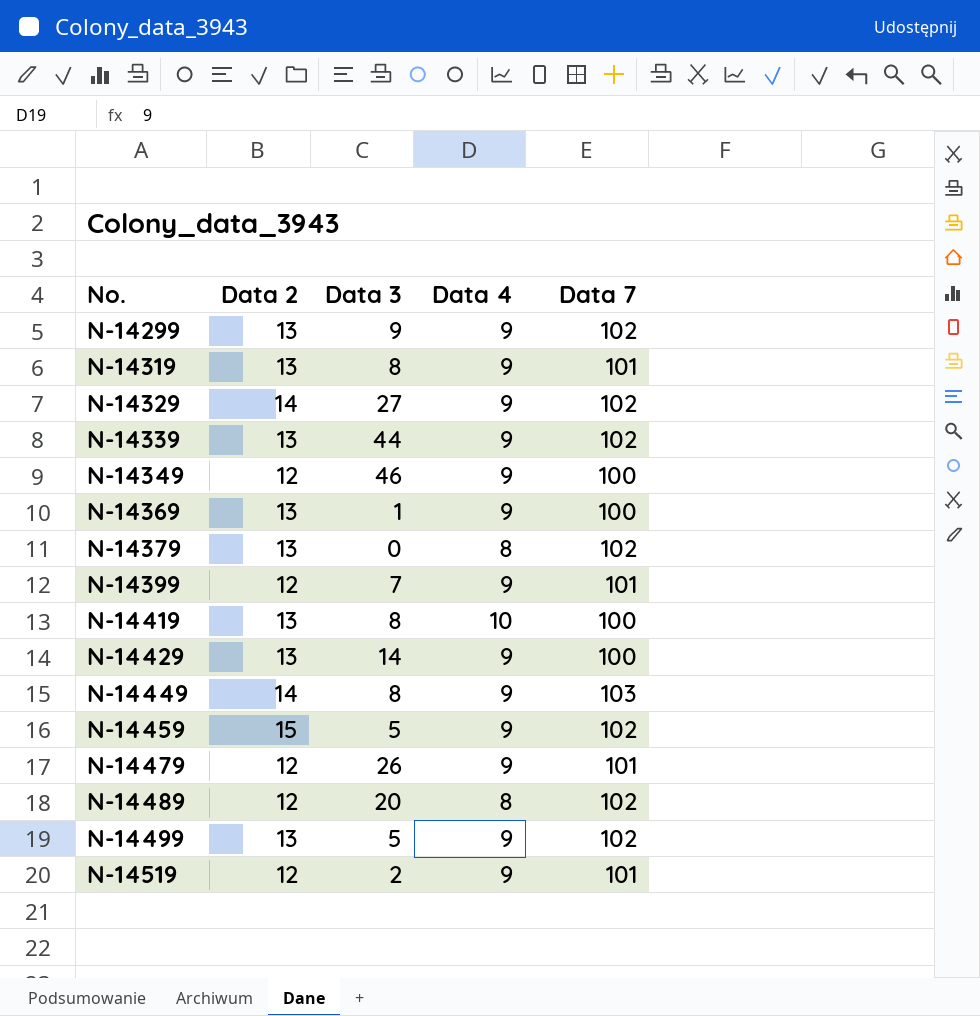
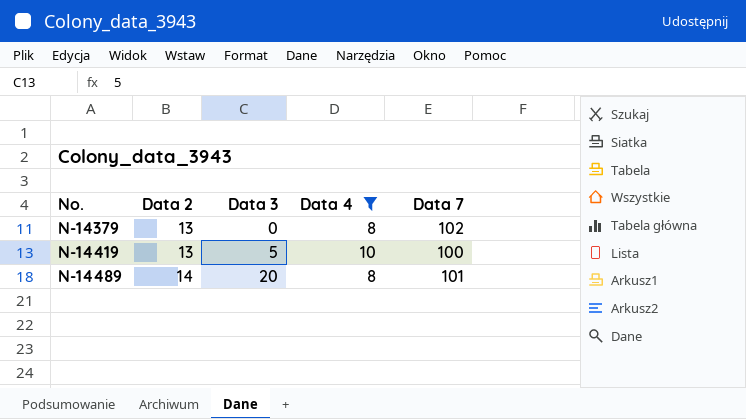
filter: none -> Data 4 != 9
N-14419 | Data 3: 8 -> 5
N-14489 | Data 2: 12 -> 14
N-14489 | Data 7: 102 -> 101

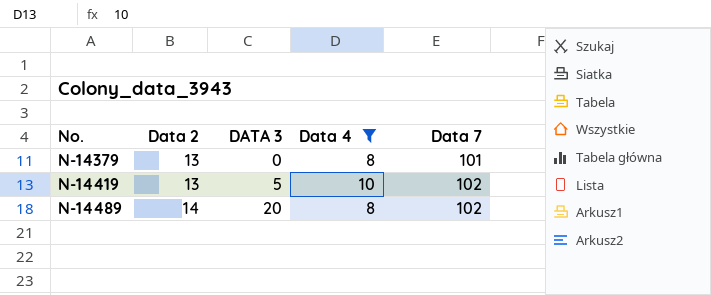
column name: Data 3 -> DATA 3
N-14379 | Data 7: 102 -> 101
N-14419 | Data 7: 100 -> 102
N-14489 | Data 7: 101 -> 102

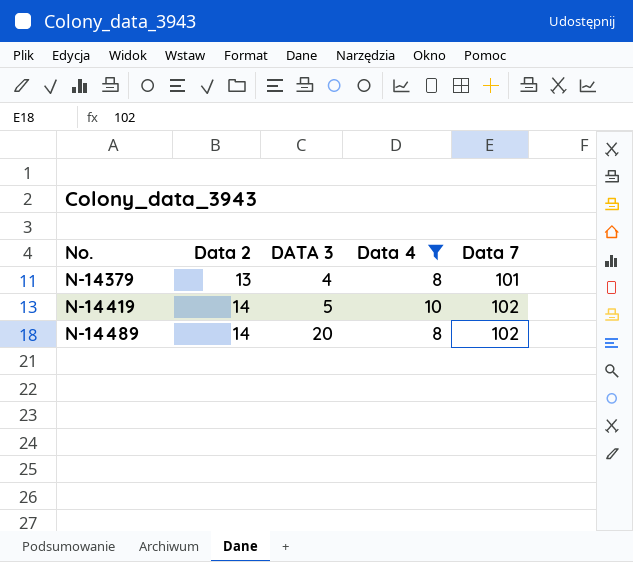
N-14379 | DATA 3: 0 -> 4
N-14419 | Data 2: 13 -> 14

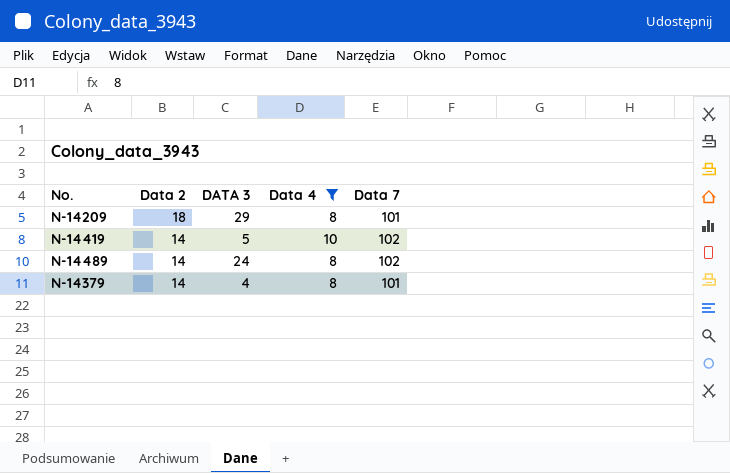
row order: No. ascending -> Data 2 descending
row N-14209: none -> 18 | 29 | 8 | 101
N-14489 | DATA 3: 20 -> 24
N-14379 | Data 2: 13 -> 14

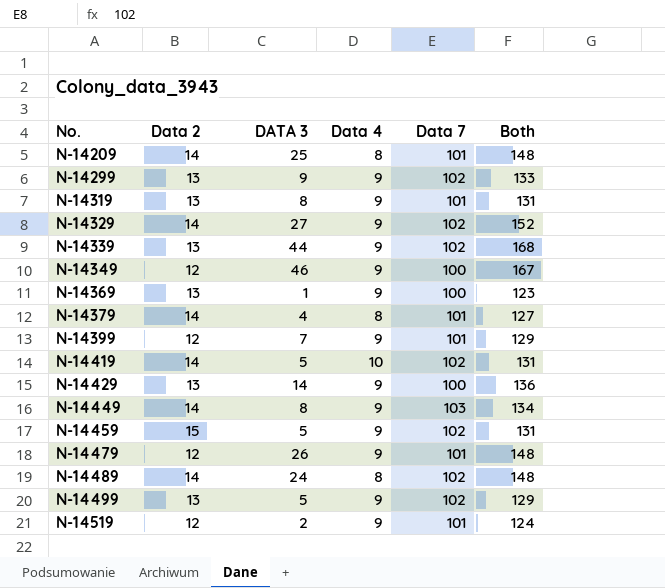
filter: Data 4 != 9 -> none
row order: Data 2 descending -> No. ascending
column Both | formula: none -> [Data 2] + [DATA 3] + [Data 4] + [Data 7]
N-14209 | Data 2: 18 -> 14
N-14209 | DATA 3: 29 -> 25

